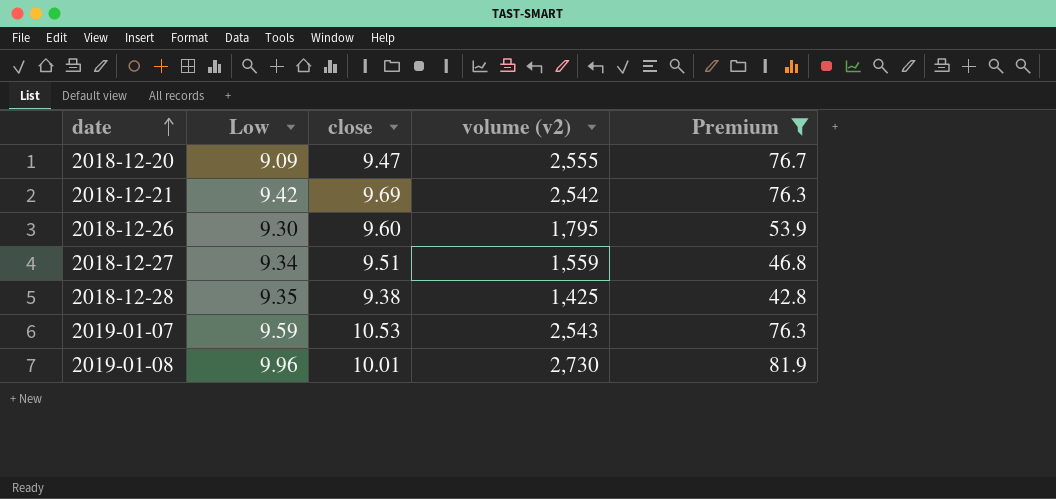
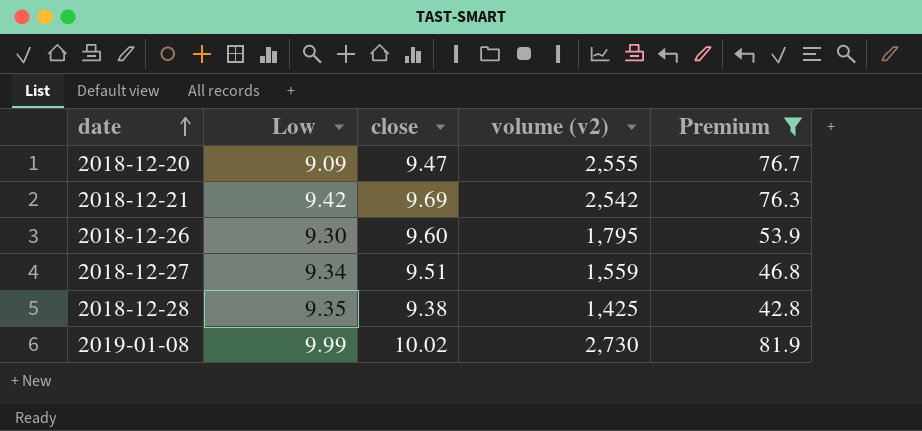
row 2019-01-07: 9.59 | 10.53 | 2,543 | 76.3 -> none
2019-01-08 | Low: 9.96 -> 9.99
2019-01-08 | close: 10.01 -> 10.02

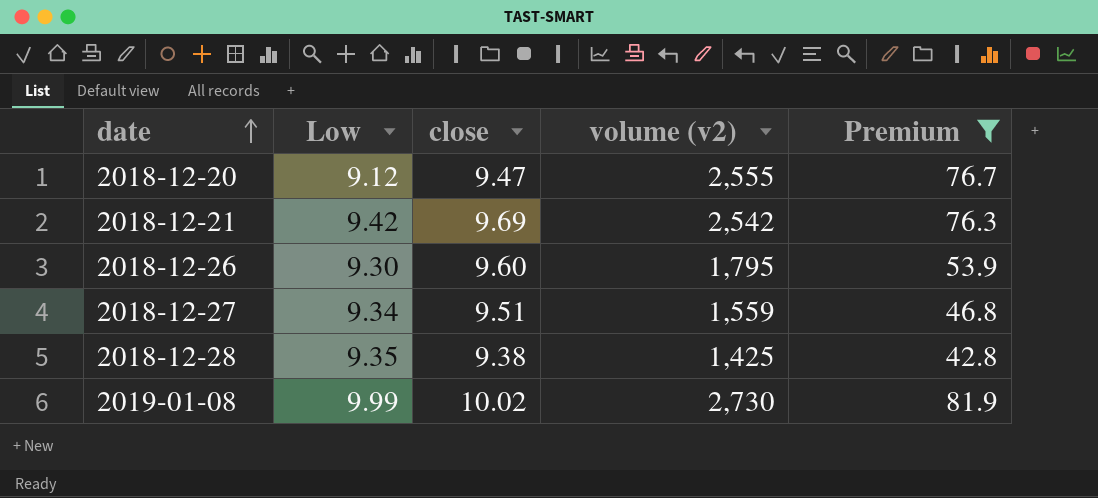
2018-12-20 | Low: 9.09 -> 9.12

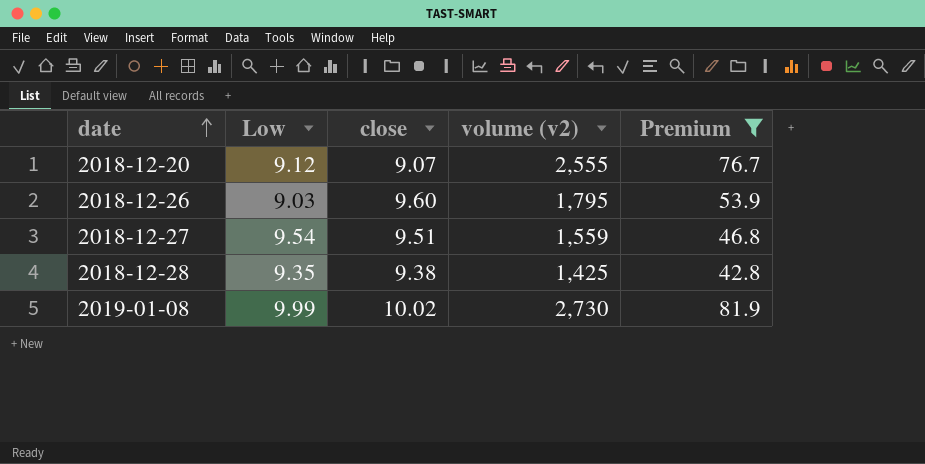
row 2018-12-21: 9.42 | 9.69 | 2,542 | 76.3 -> none
2018-12-20 | close: 9.47 -> 9.07
2018-12-26 | Low: 9.30 -> 9.03
2018-12-27 | Low: 9.34 -> 9.54

